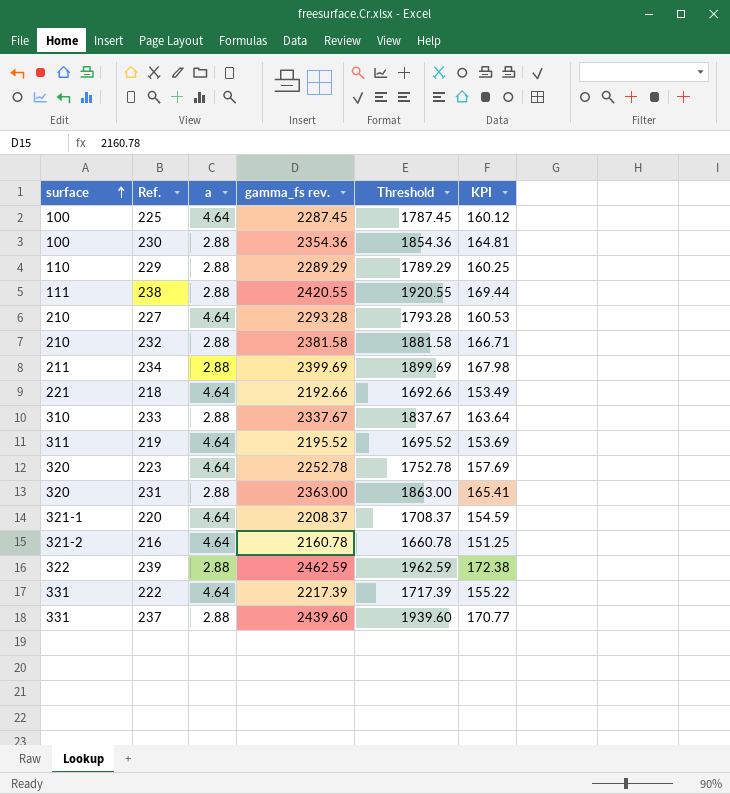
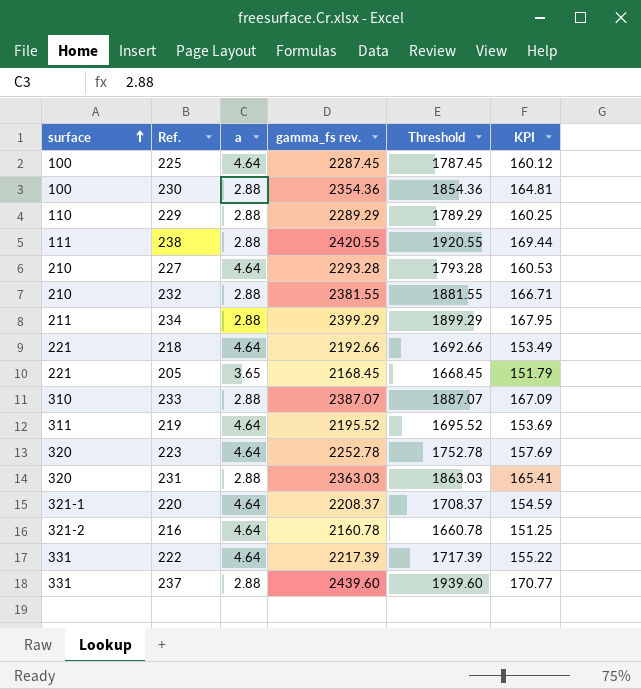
row 239: 322 | 2.88 | 2462.59 | 1962.59 | 172.38 -> none
232 | gamma_fs rev.: 2381.58 -> 2381.55
232 | Threshold: 1881.58 -> 1881.55
234 | gamma_fs rev.: 2399.69 -> 2399.29
234 | Threshold: 1899.69 -> 1899.29
234 | KPI: 167.98 -> 167.95
row 205: none -> 221 | 3.65 | 2168.45 | 1668.45 | 151.79
233 | gamma_fs rev.: 2337.67 -> 2387.07
233 | Threshold: 1837.67 -> 1887.07
233 | KPI: 163.64 -> 167.09
231 | gamma_fs rev.: 2363.00 -> 2363.03
231 | Threshold: 1863.00 -> 1863.03

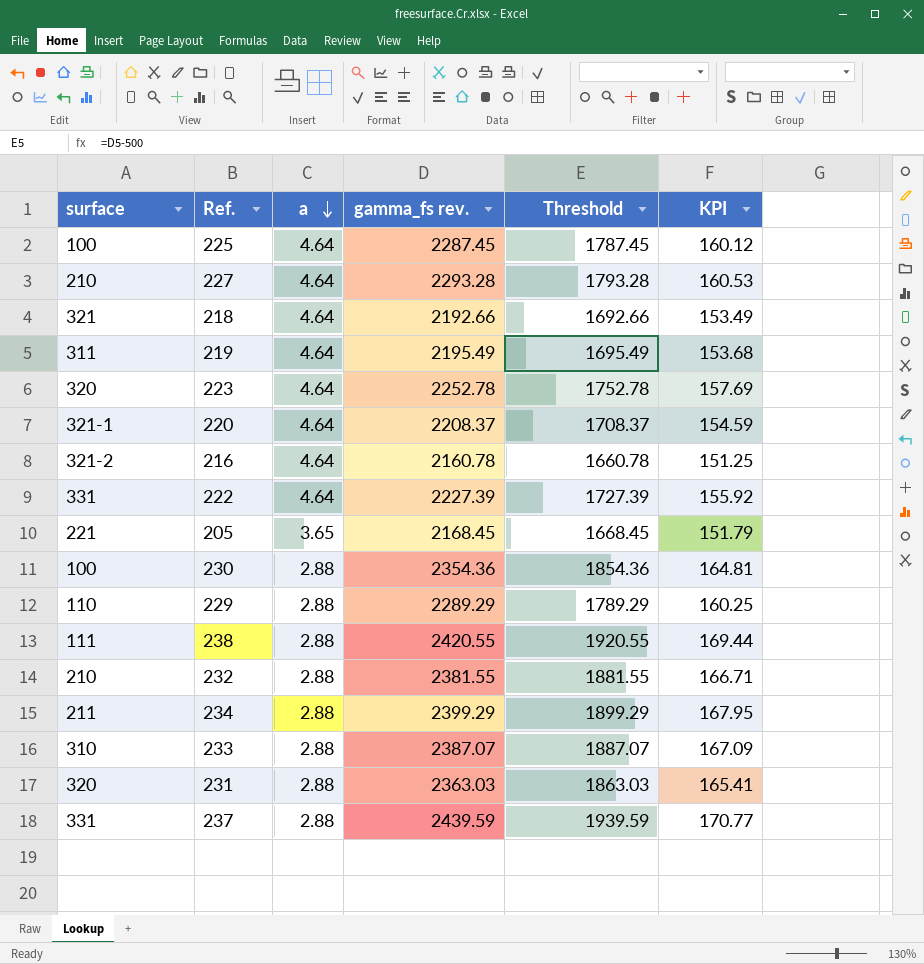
row order: surface ascending -> a descending
218 | surface: 221 -> 321
219 | gamma_fs rev.: 2195.52 -> 2195.49
219 | Threshold: 1695.52 -> 1695.49
219 | KPI: 153.69 -> 153.68
222 | gamma_fs rev.: 2217.39 -> 2227.39
222 | Threshold: 1717.39 -> 1727.39
222 | KPI: 155.22 -> 155.92
237 | gamma_fs rev.: 2439.60 -> 2439.59
237 | Threshold: 1939.60 -> 1939.59

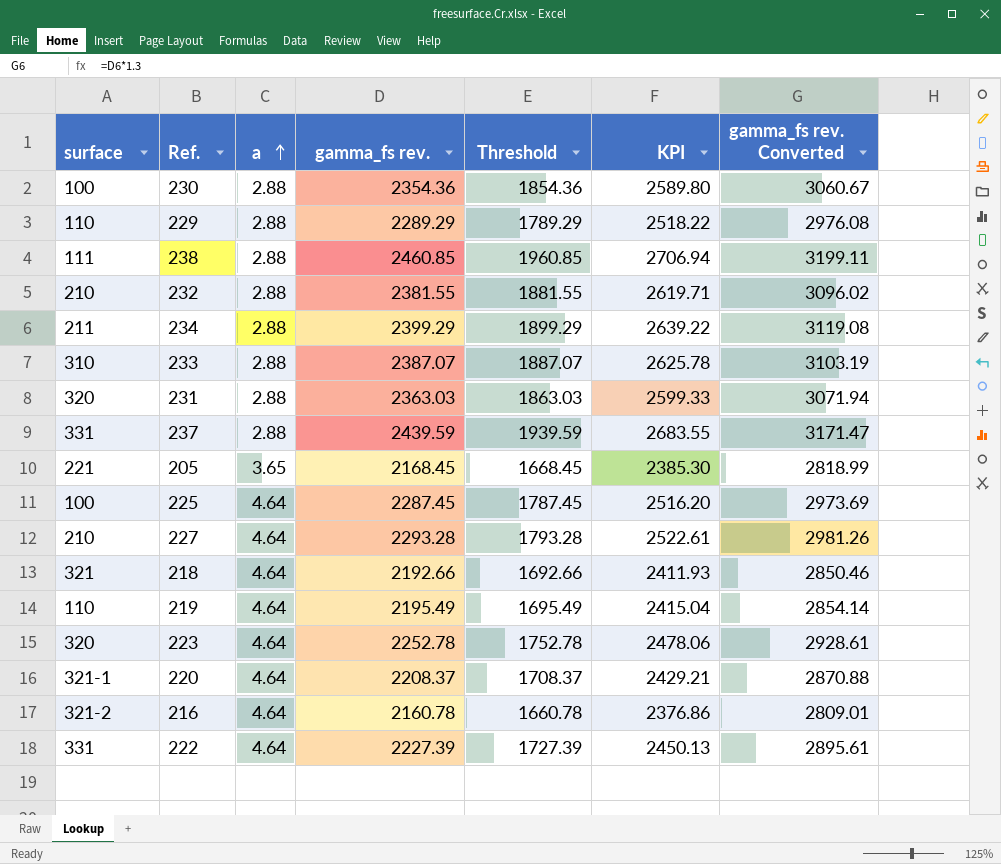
row order: a descending -> a ascending
column KPI | formula: [gamma_fs rev.] * 0.07 -> [gamma_fs rev.] * 1.1
column gamma_fs rev. Converted | formula: none -> [gamma_fs rev.] * 1.3
238 | gamma_fs rev.: 2420.55 -> 2460.85
238 | Threshold: 1920.55 -> 1960.85
219 | surface: 311 -> 110

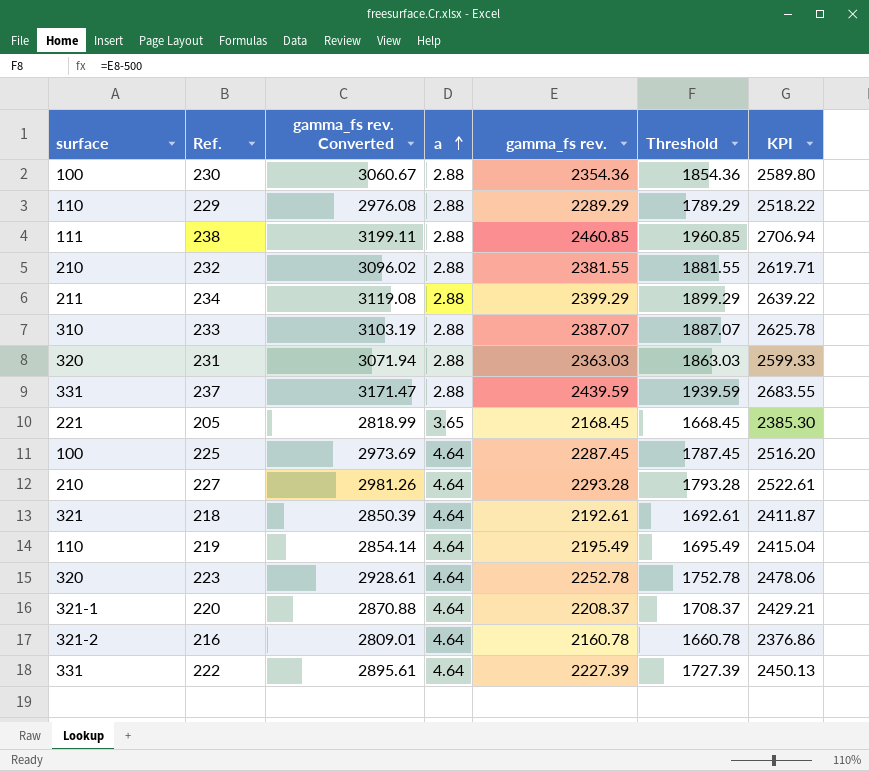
column gamma_fs rev. Converted | position: 7 -> 3
218 | gamma_fs rev. Converted: 2850.46 -> 2850.39
218 | gamma_fs rev.: 2192.66 -> 2192.61
218 | Threshold: 1692.66 -> 1692.61
218 | KPI: 2411.93 -> 2411.87

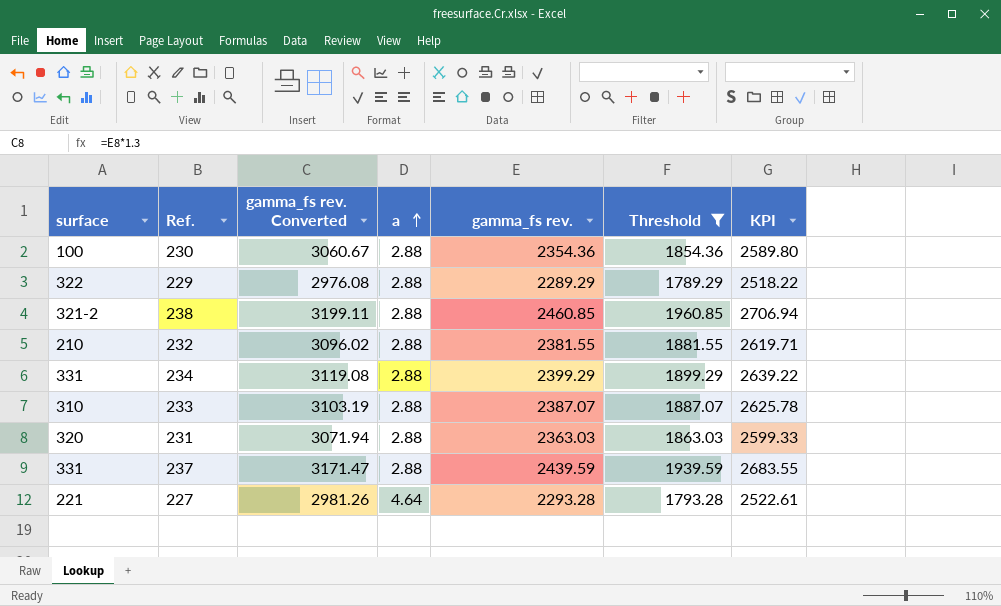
filter: none -> Threshold >= 1789.29
229 | surface: 110 -> 322
238 | surface: 111 -> 321-2
234 | surface: 211 -> 331
227 | surface: 210 -> 221

